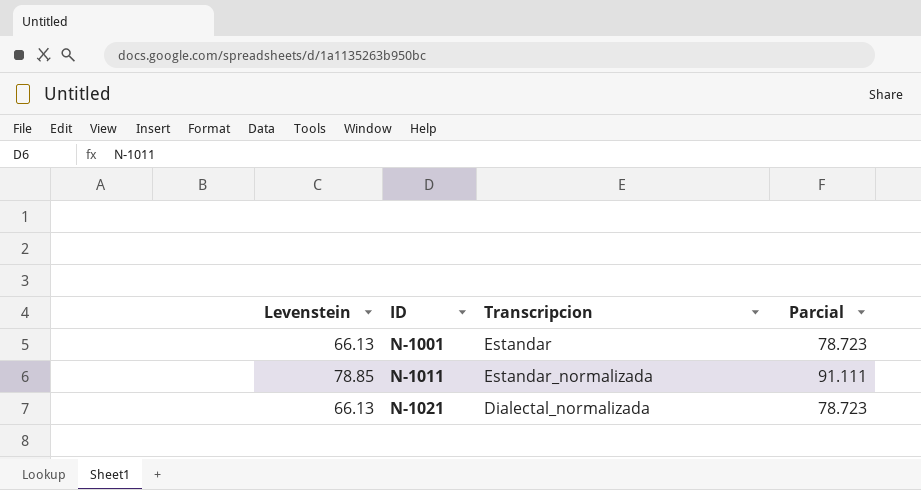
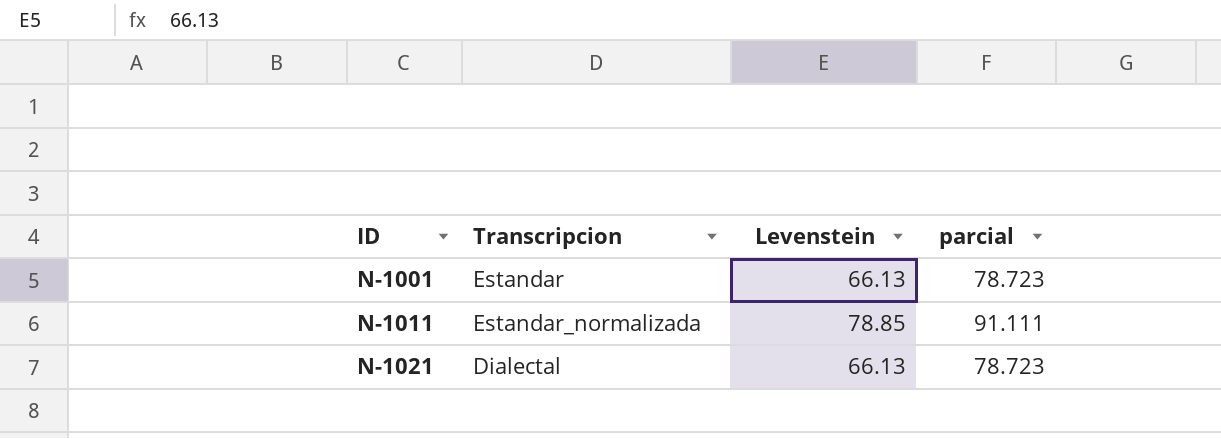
column Levenstein | position: 1 -> 3
column name: Parcial -> parcial
N-1021 | Transcripcion: Dialectal_normalizada -> Dialectal

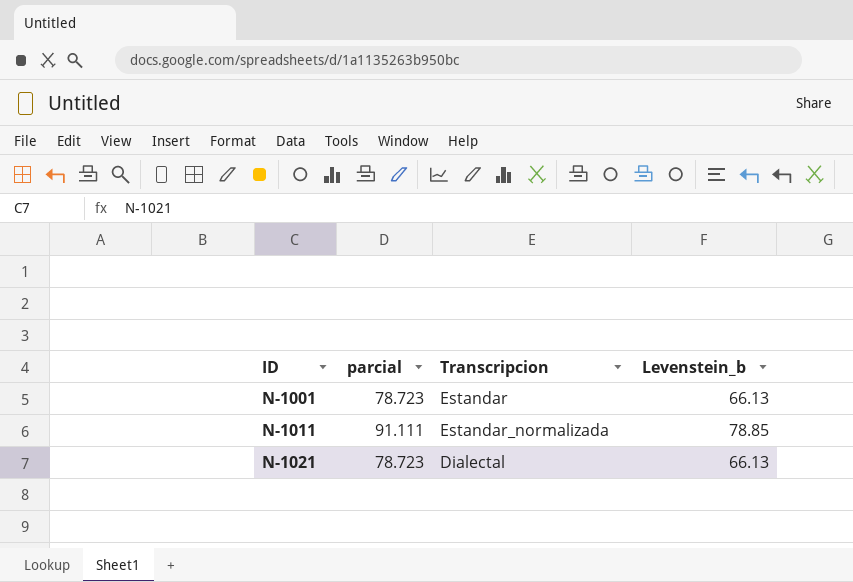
column parcial | position: 4 -> 2
column name: Levenstein -> Levenstein_b

